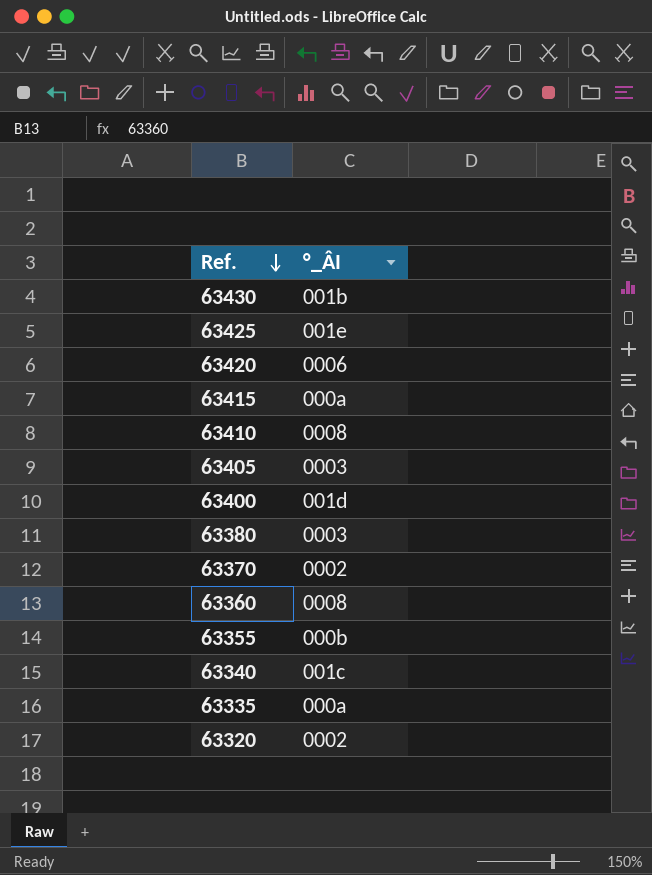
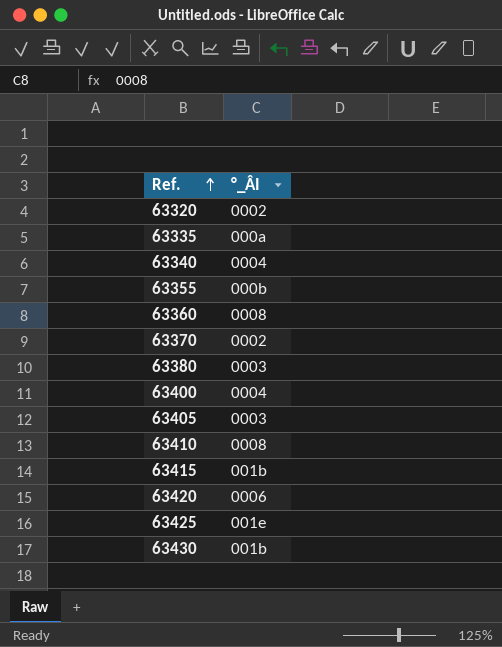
row order: Ref. descending -> Ref. ascending
63340 | °_ÂI: 001c -> 0004
63400 | °_ÂI: 001d -> 0004
63415 | °_ÂI: 000a -> 001b

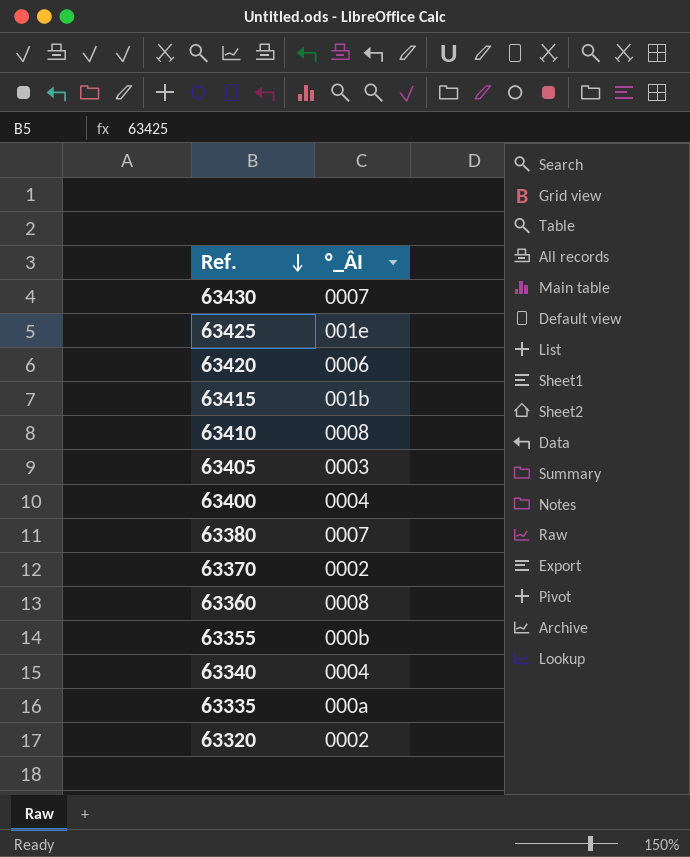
row order: Ref. ascending -> Ref. descending
63430 | °_ÂI: 001b -> 0007
63380 | °_ÂI: 0003 -> 0007

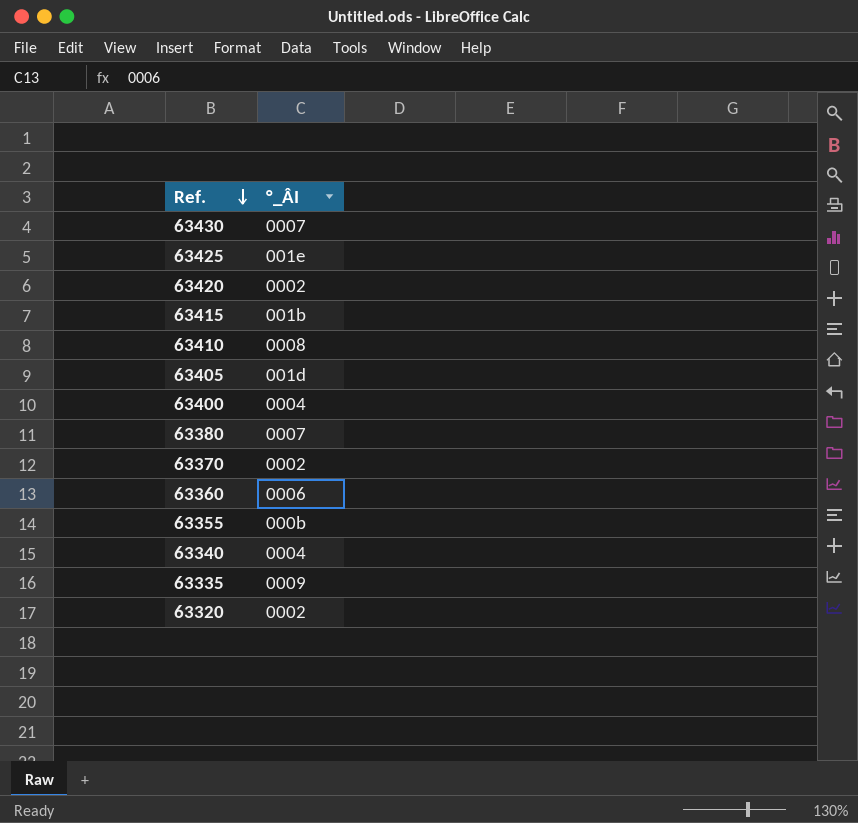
63420 | °_ÂI: 0006 -> 0002
63405 | °_ÂI: 0003 -> 001d
63360 | °_ÂI: 0008 -> 0006
63335 | °_ÂI: 000a -> 0009

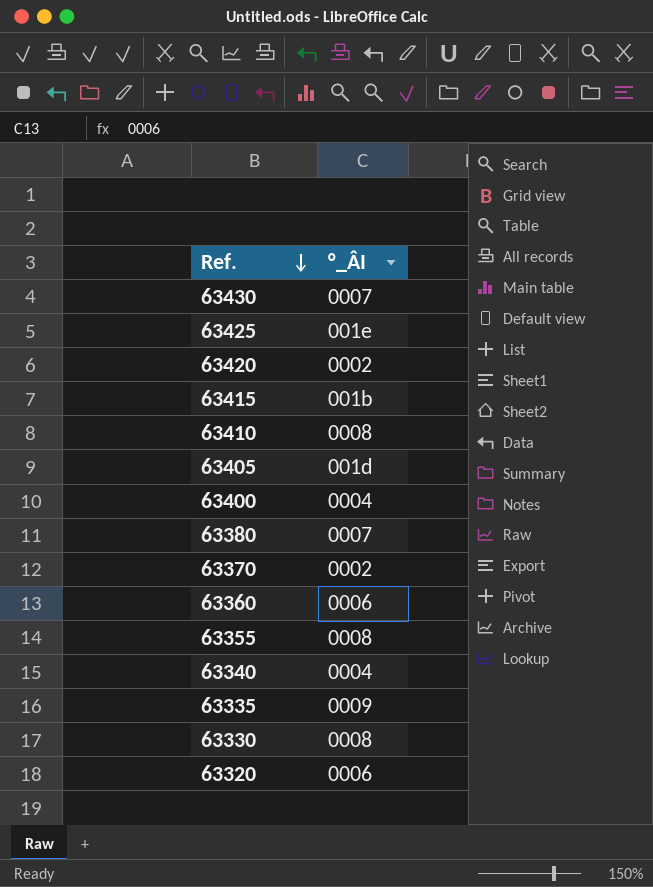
63355 | °_ÂI: 000b -> 0008
row 63330: none -> 0008
63320 | °_ÂI: 0002 -> 0006

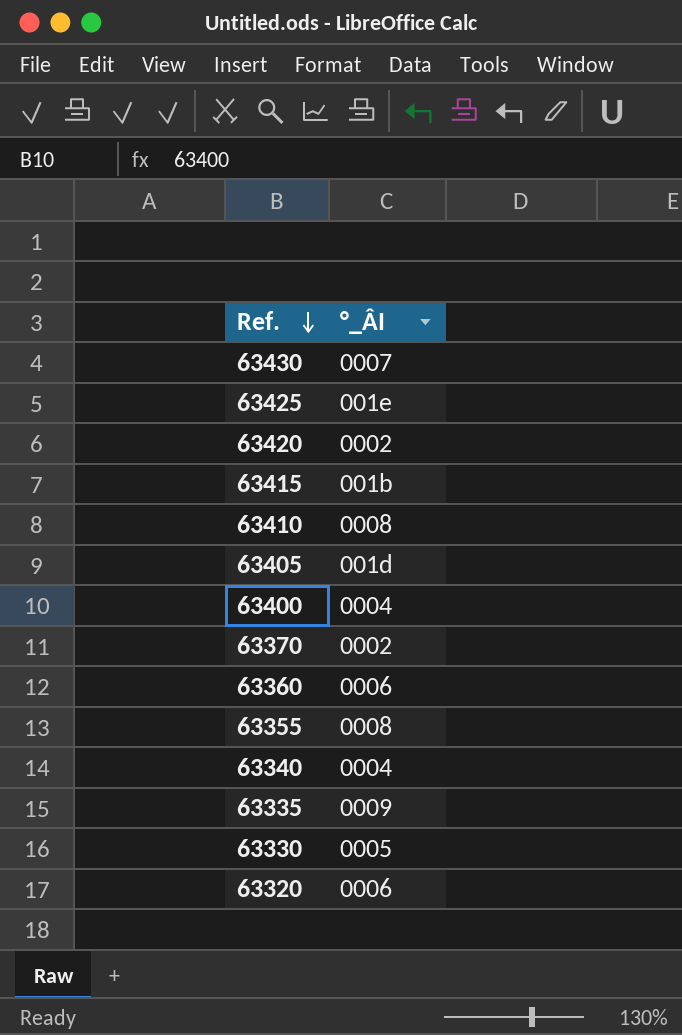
row 63380: 0007 -> none
63330 | °_ÂI: 0008 -> 0005

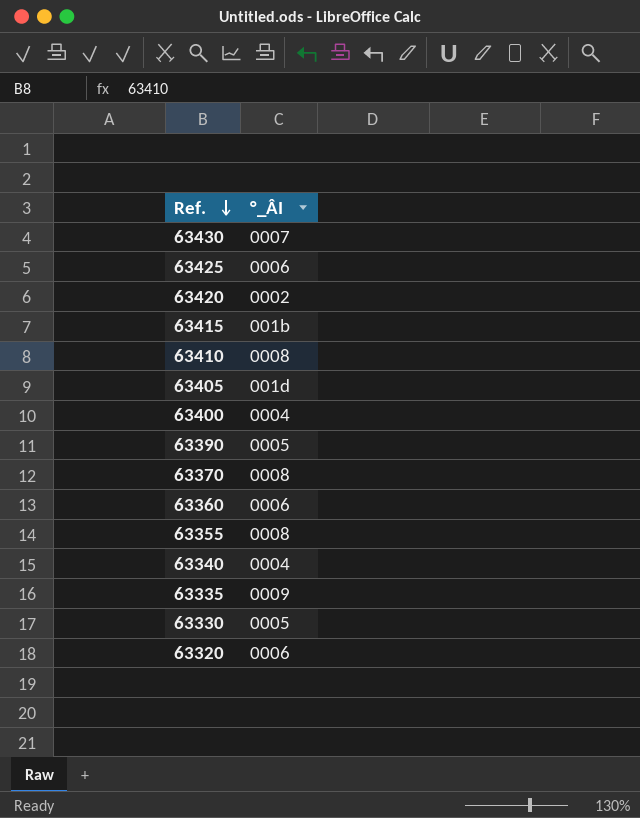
63425 | °_ÂI: 001e -> 0006
row 63390: none -> 0005
63370 | °_ÂI: 0002 -> 0008

